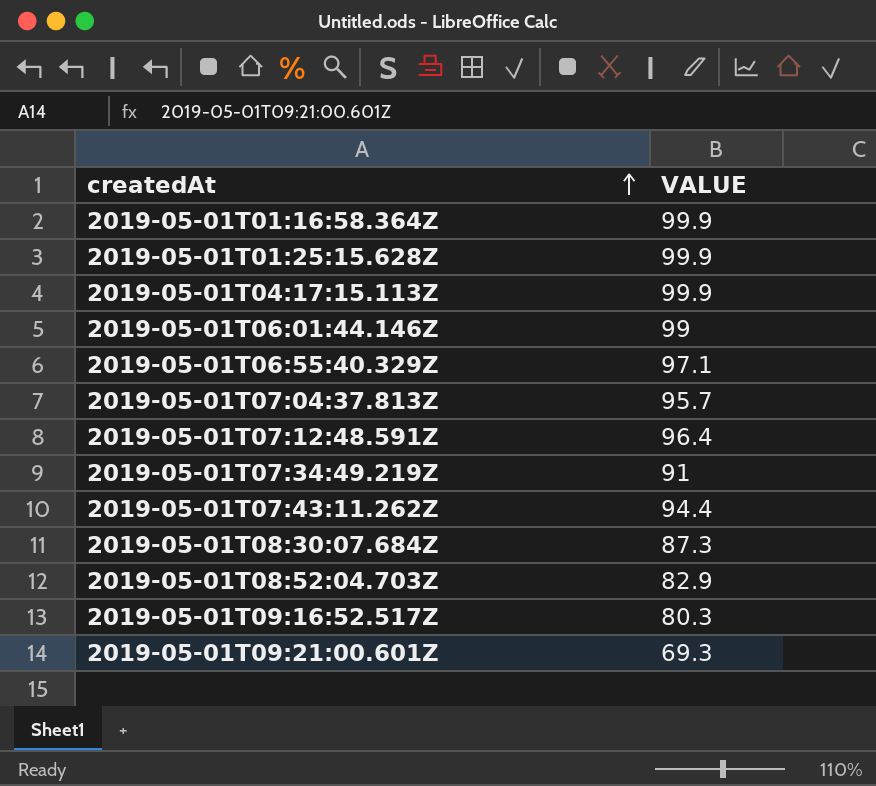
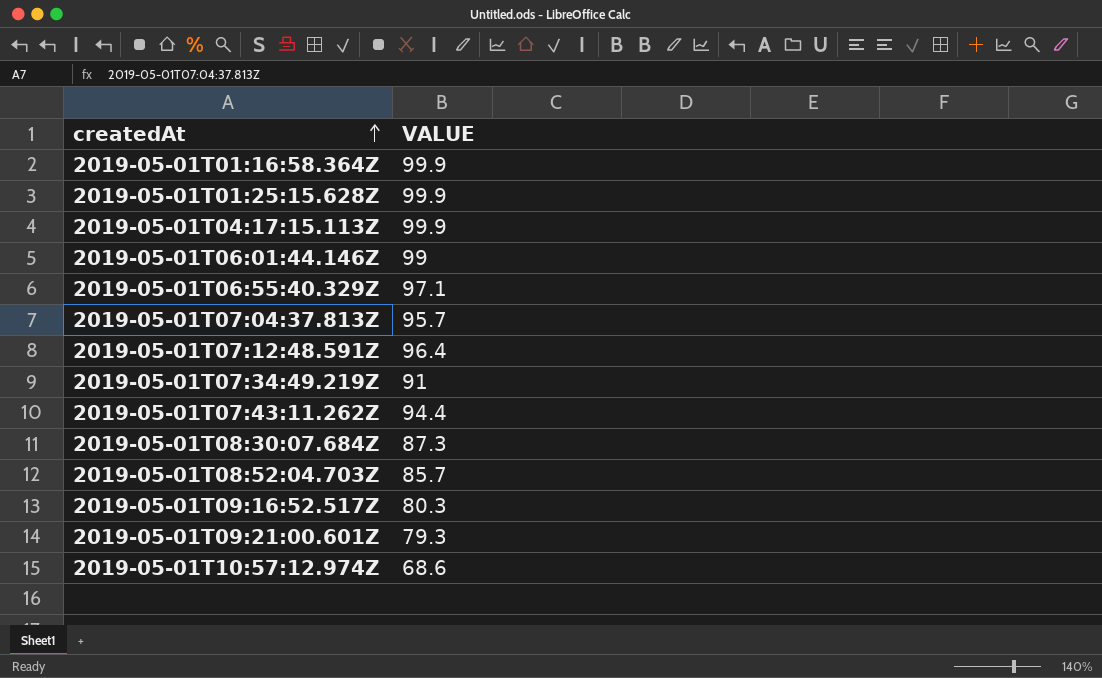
2019-05-01T08:52:04.703Z | VALUE: 82.9 -> 85.7
2019-05-01T09:21:00.601Z | VALUE: 69.3 -> 79.3
row 2019-05-01T10:57:12.974Z: none -> 68.6

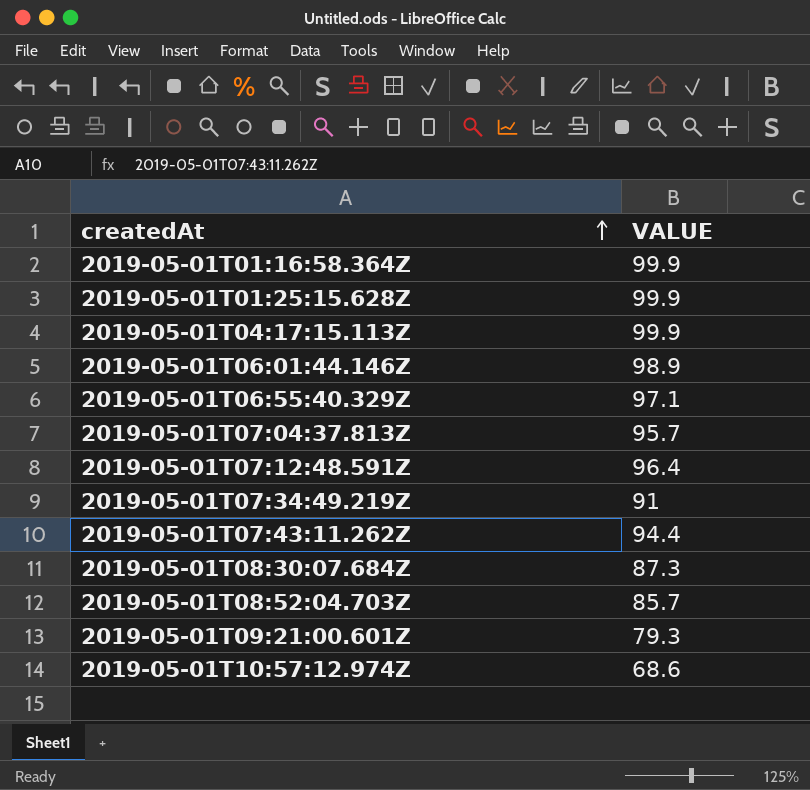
row 2019-05-01T09:16:52.517Z: 80.3 -> none
2019-05-01T06:01:44.146Z | VALUE: 99 -> 98.9

